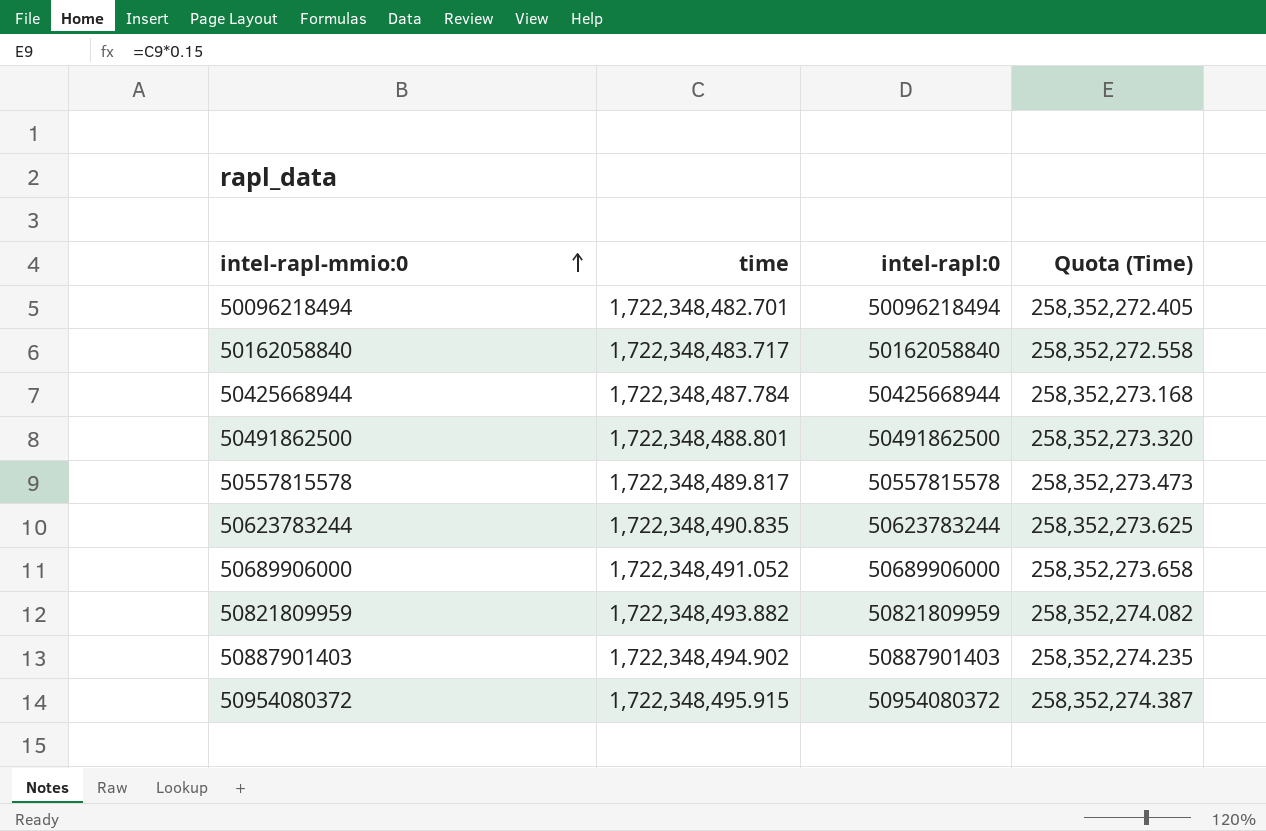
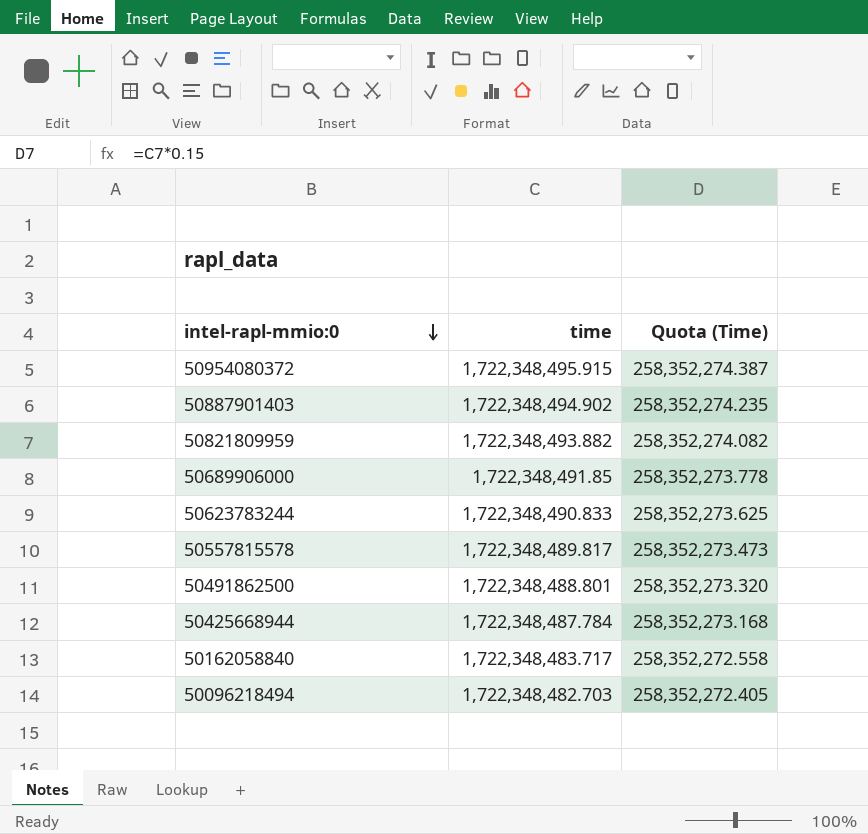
row order: intel-rapl-mmio:0 ascending -> intel-rapl-mmio:0 descending
column intel-rapl:0 | position: 3 -> none
50689906000 | time: 1,722,348,491.052 -> 1,722,348,491.85
50689906000 | Quota (Time): 258,352,273.658 -> 258,352,273.778
50623783244 | time: 1,722,348,490.835 -> 1,722,348,490.833
50096218494 | time: 1,722,348,482.701 -> 1,722,348,482.703

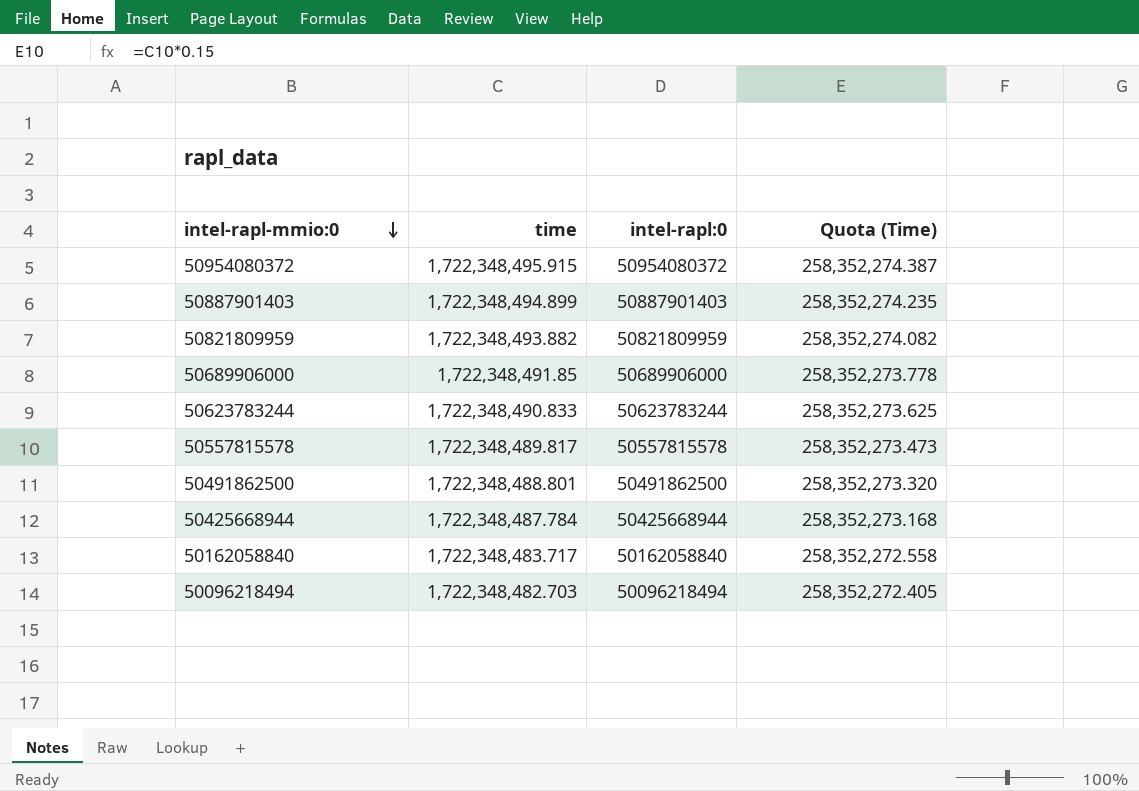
column intel-rapl:0 | position: none -> 3
50887901403 | time: 1,722,348,494.902 -> 1,722,348,494.899

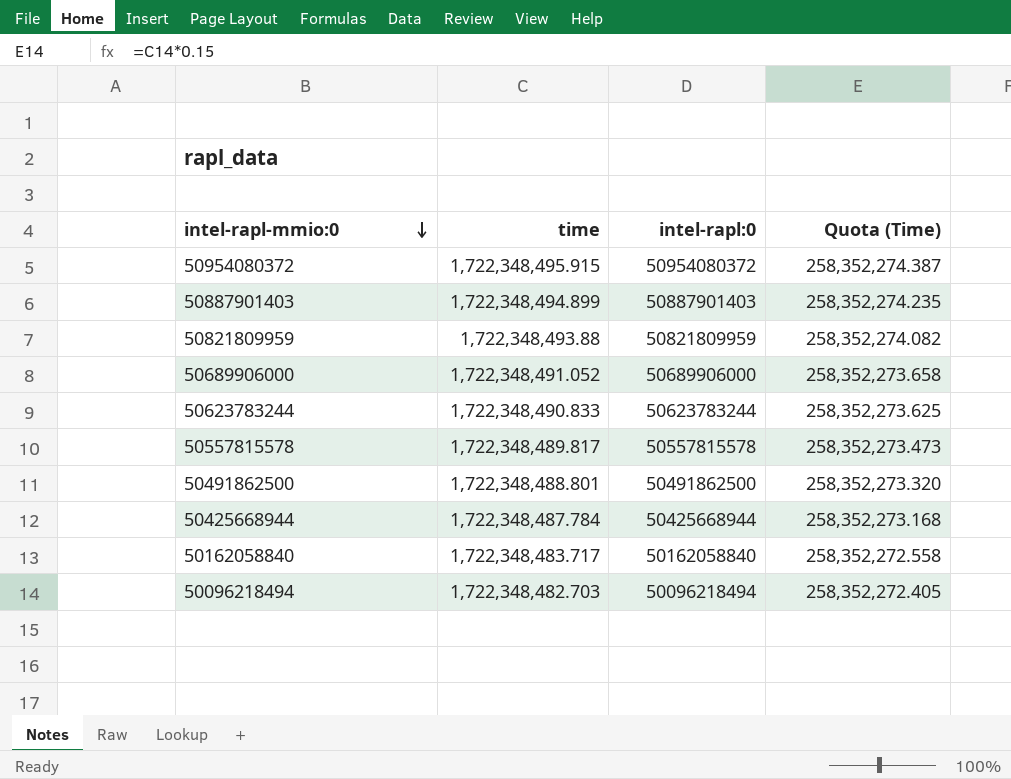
50821809959 | time: 1,722,348,493.882 -> 1,722,348,493.88
50689906000 | time: 1,722,348,491.85 -> 1,722,348,491.052
50689906000 | Quota (Time): 258,352,273.778 -> 258,352,273.658

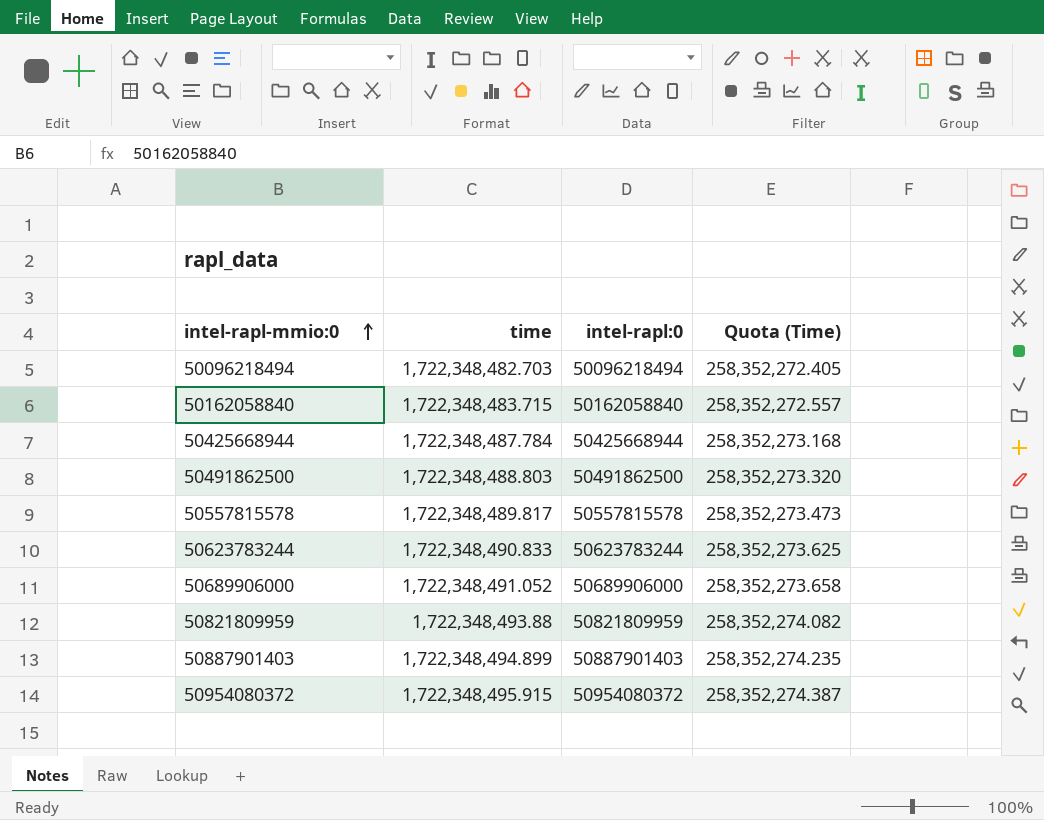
row order: intel-rapl-mmio:0 descending -> intel-rapl-mmio:0 ascending
50162058840 | time: 1,722,348,483.717 -> 1,722,348,483.715
50162058840 | Quota (Time): 258,352,272.558 -> 258,352,272.557
50491862500 | time: 1,722,348,488.801 -> 1,722,348,488.803

